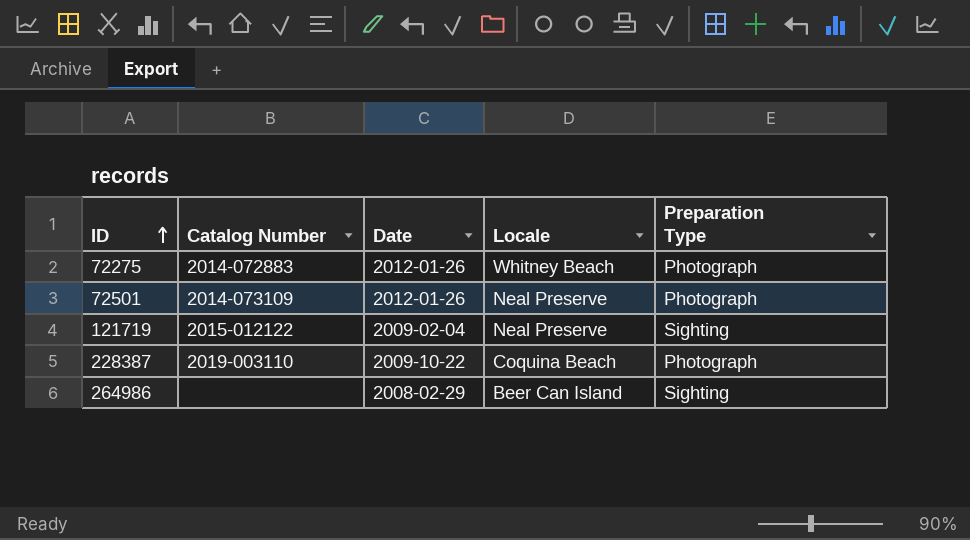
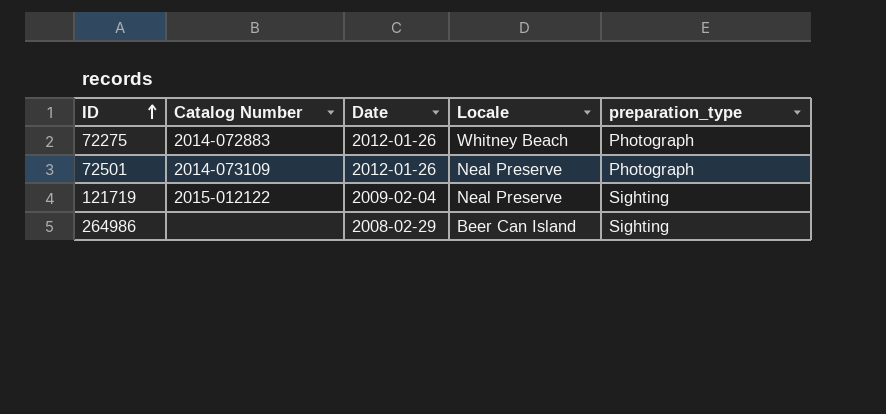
column name: Preparation Type -> preparation_type
row 228387: 2019-003110 | 2009-10-22 | Coquina Beach | Photograph -> none

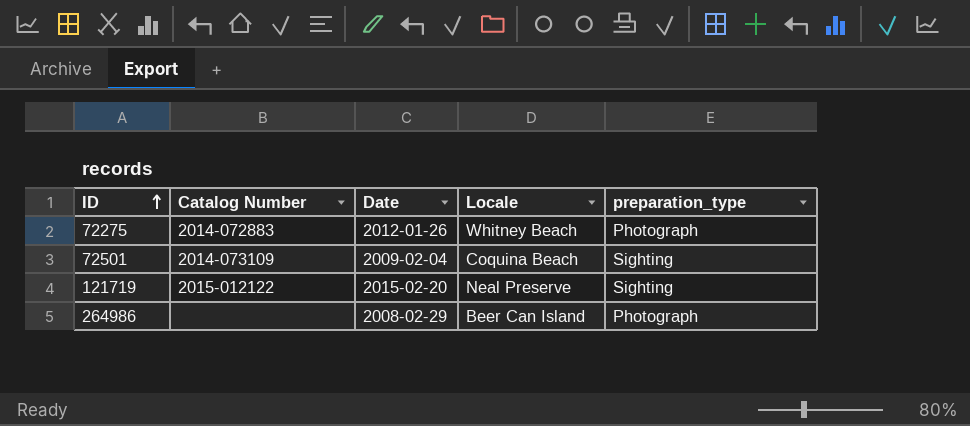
72501 | Date: 2012-01-26 -> 2009-02-04
72501 | Locale: Neal Preserve -> Coquina Beach
72501 | preparation_type: Photograph -> Sighting
121719 | Date: 2009-02-04 -> 2015-02-20
264986 | preparation_type: Sighting -> Photograph

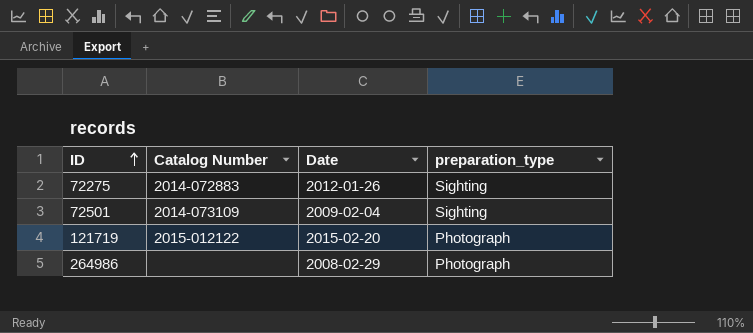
column Locale | position: 4 -> none
72275 | preparation_type: Photograph -> Sighting
121719 | preparation_type: Sighting -> Photograph

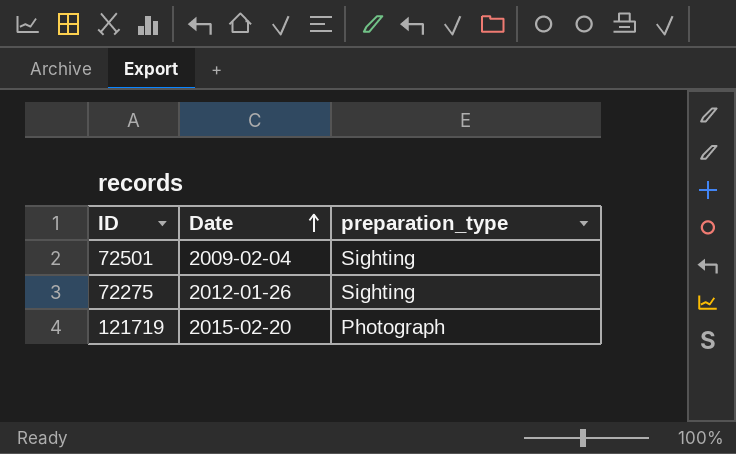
row order: ID ascending -> Date ascending
column Catalog Number | position: 2 -> none
row 264986: none | 2008-02-29 | Photograph -> none

